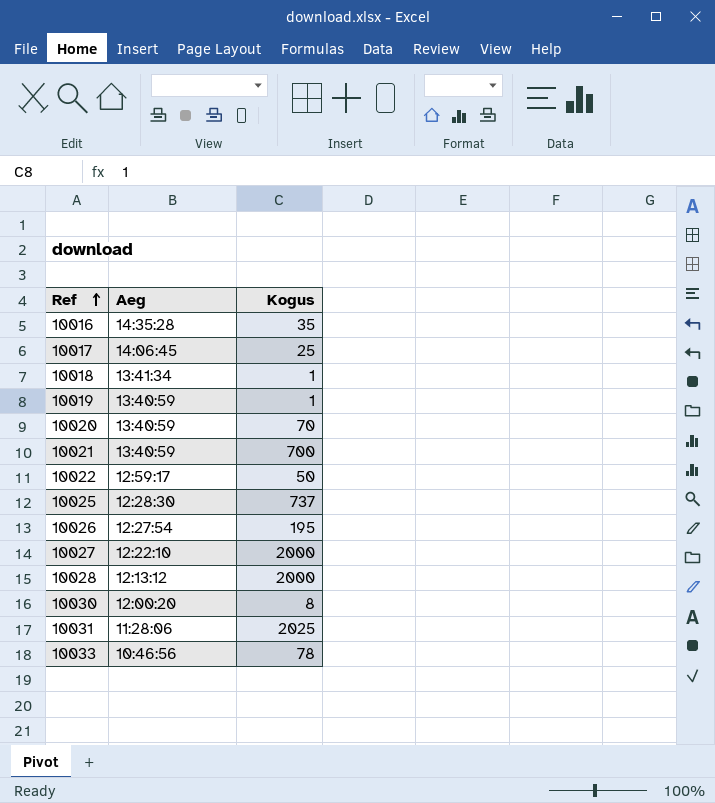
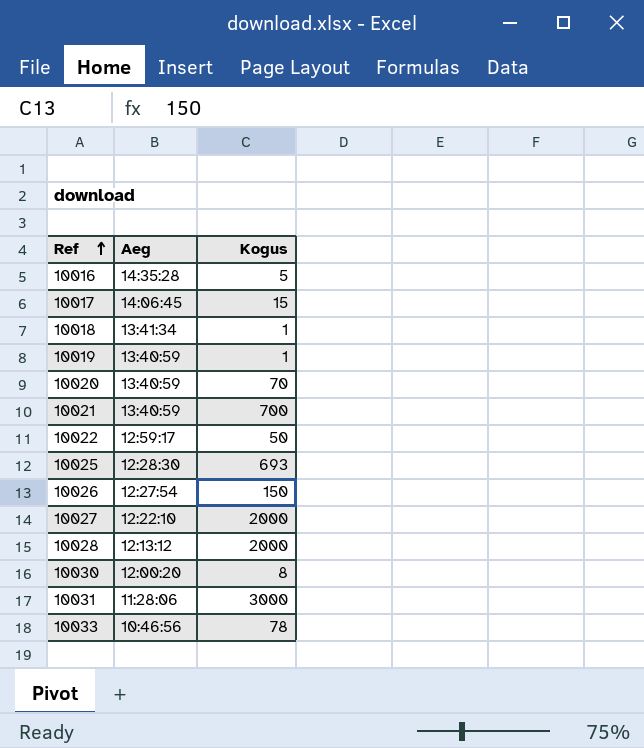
10016 | Kogus: 35 -> 5
10017 | Kogus: 25 -> 15
10025 | Kogus: 737 -> 693
10026 | Kogus: 195 -> 150
10031 | Kogus: 2025 -> 3000

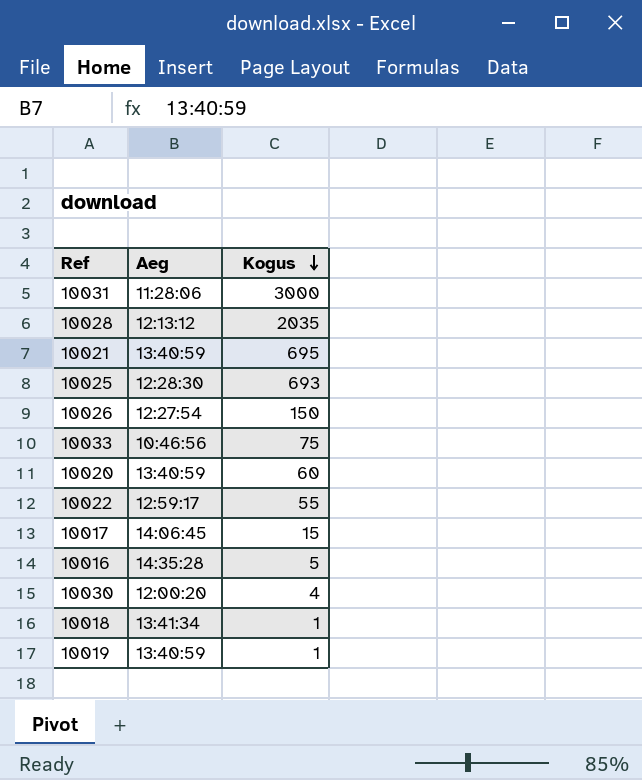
row order: Ref ascending -> Kogus descending
row 10027: 12:22:10 | 2000 -> none
10028 | Kogus: 2000 -> 2035
10021 | Kogus: 700 -> 695
10033 | Kogus: 78 -> 75
10020 | Kogus: 70 -> 60
10022 | Kogus: 50 -> 55
10030 | Kogus: 8 -> 4

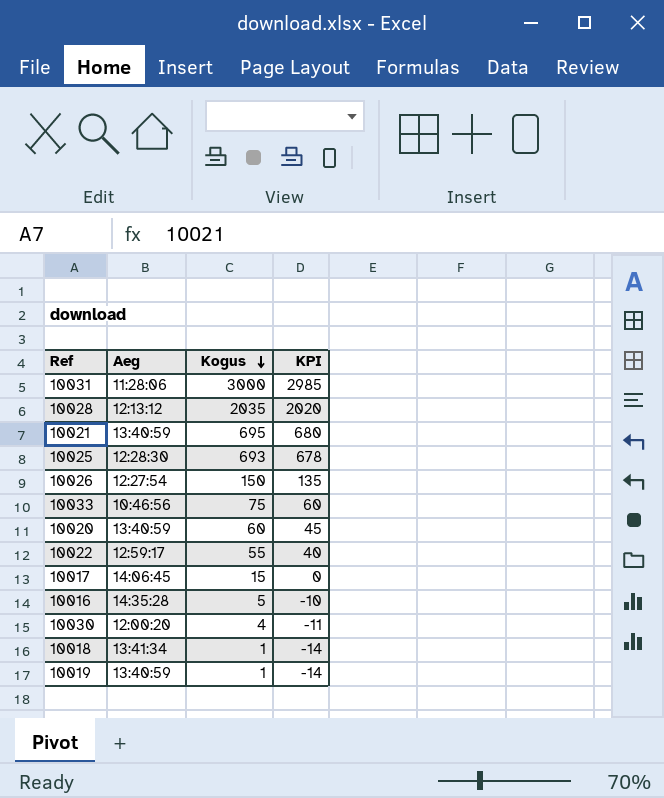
column KPI | formula: none -> [Kogus] - 15

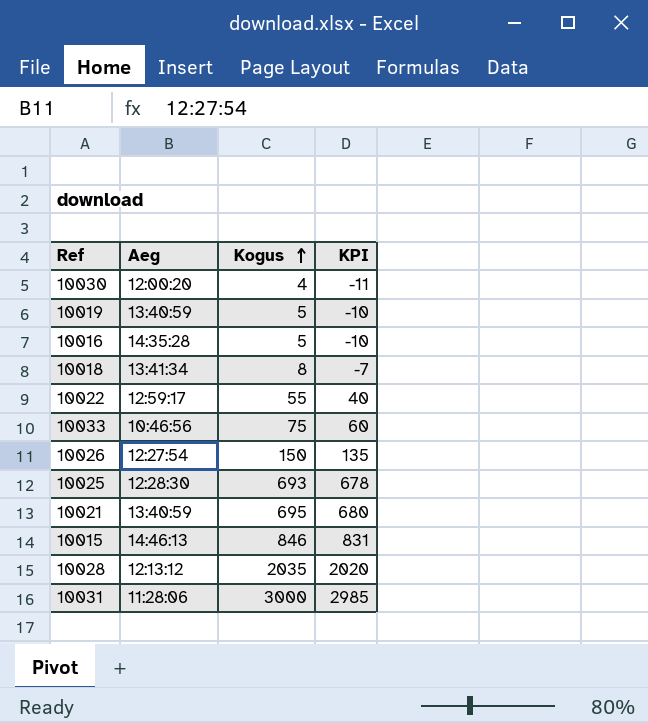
row order: Kogus descending -> Kogus ascending
row 10020: 13:40:59 | 60 | 45 -> none
row 10017: 14:06:45 | 15 | 0 -> none
10019 | Kogus: 1 -> 5
10019 | KPI: -14 -> -10
10018 | Kogus: 1 -> 8
10018 | KPI: -14 -> -7
row 10015: none -> 14:46:13 | 846 | 831

